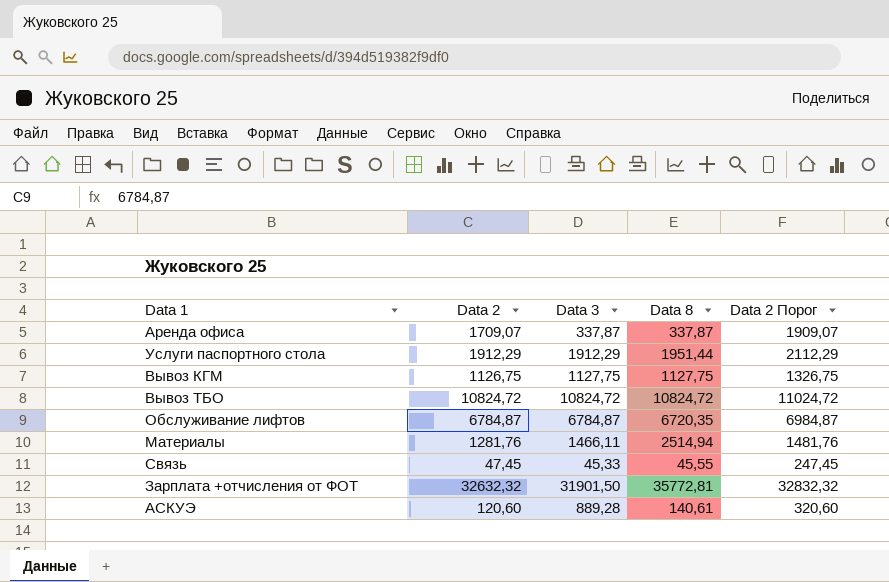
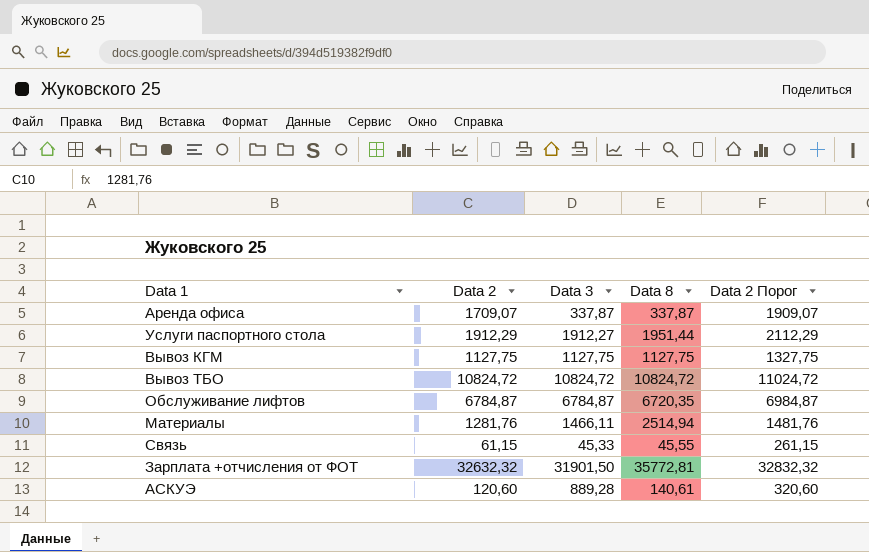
Услуги паспортного стола | Data 3: 1912,29 -> 1912,27
Вывоз КГМ | Data 2: 1126,75 -> 1127,75
Вывоз КГМ | Data 2 Порог: 1326,75 -> 1327,75
Связь | Data 2: 47,45 -> 61,15
Связь | Data 2 Порог: 247,45 -> 261,15

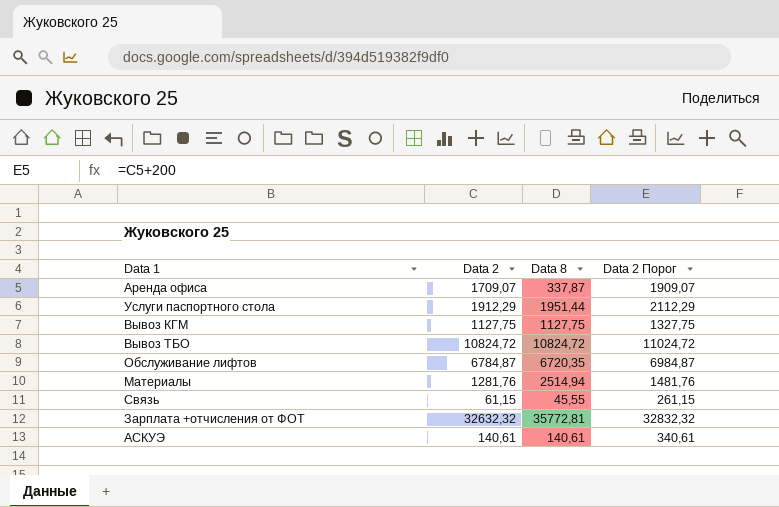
column Data 3 | position: 3 -> none
АСКУЭ | Data 2: 120,60 -> 140,61
АСКУЭ | Data 2 Порог: 320,60 -> 340,61

